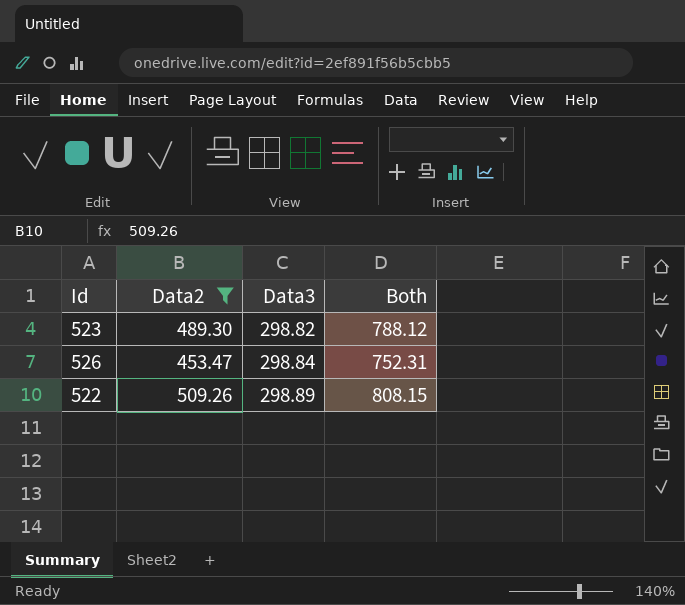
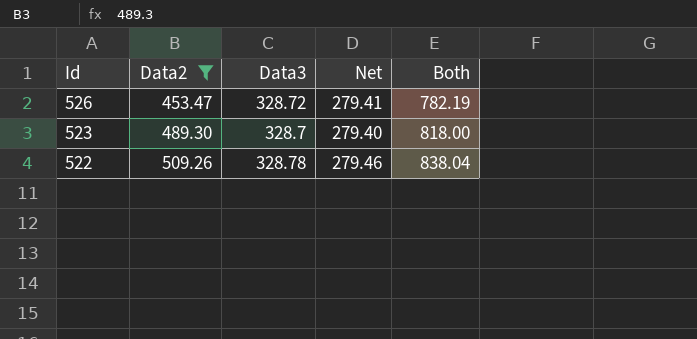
row order: Data3 ascending -> Id descending
column Net | formula: none -> [Data3] * 0.85
526 | Data3: 298.84 -> 328.72
526 | Both: 752.31 -> 782.19
523 | Data3: 298.82 -> 328.7
523 | Both: 788.12 -> 818.00
522 | Data3: 298.89 -> 328.78
522 | Both: 808.15 -> 838.04

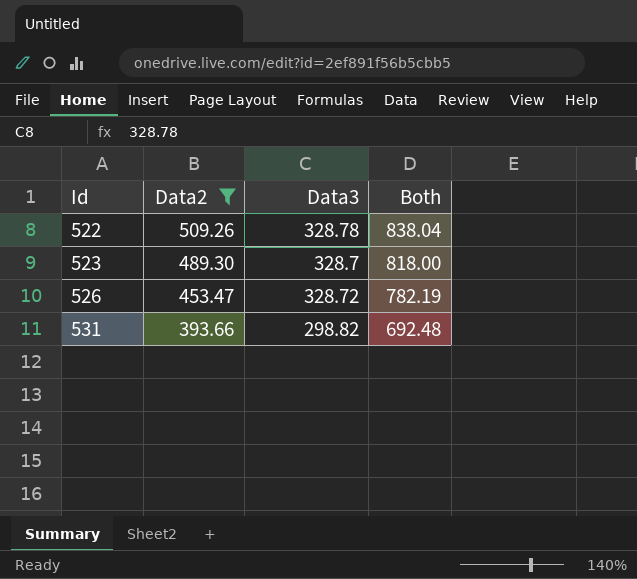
row order: Id descending -> Id ascending
column Net | formula: [Data3] * 0.85 -> none
row 531: none -> 393.66 | 298.82 | 692.48

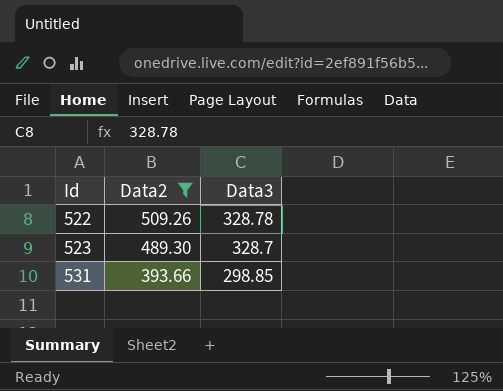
column Both | formula: [Data2] + [Data3] -> none
row 526: 453.47 | 328.72 | 782.19 -> none
531 | Data3: 298.82 -> 298.85

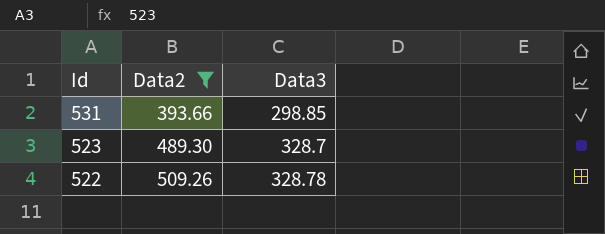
row order: Id ascending -> Id descending

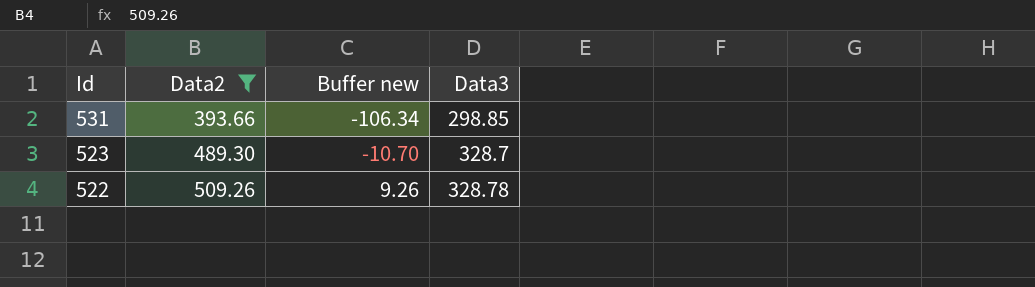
column Buffer new | formula: none -> [Data2] - 500

